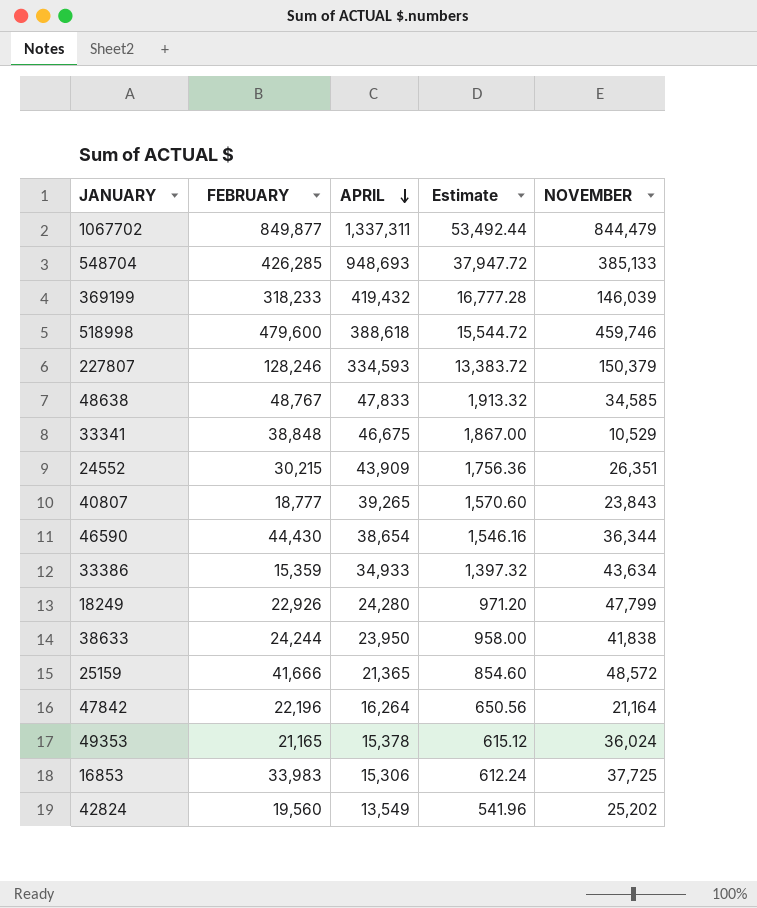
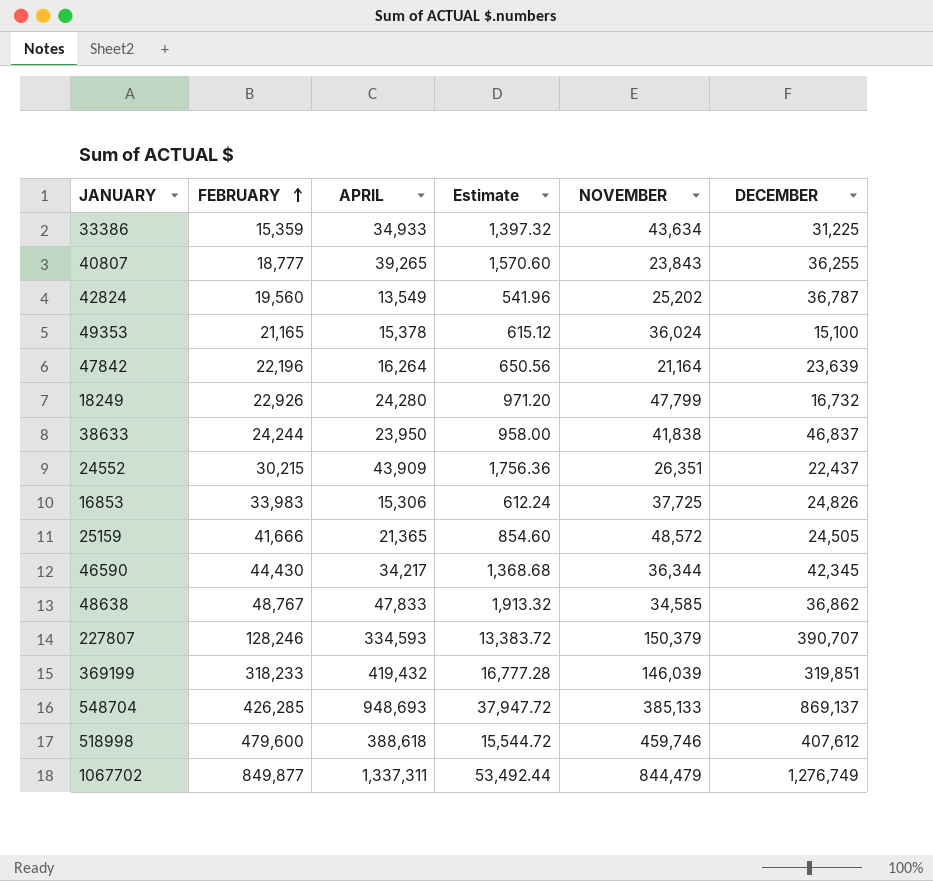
row order: APRIL descending -> FEBRUARY ascending
column DECEMBER | position: none -> 6
row 33341: 38,848 | 46,675 | 1,867.00 | 10,529 -> none
46590 | APRIL: 38,654 -> 34,217
46590 | Estimate: 1,546.16 -> 1,368.68

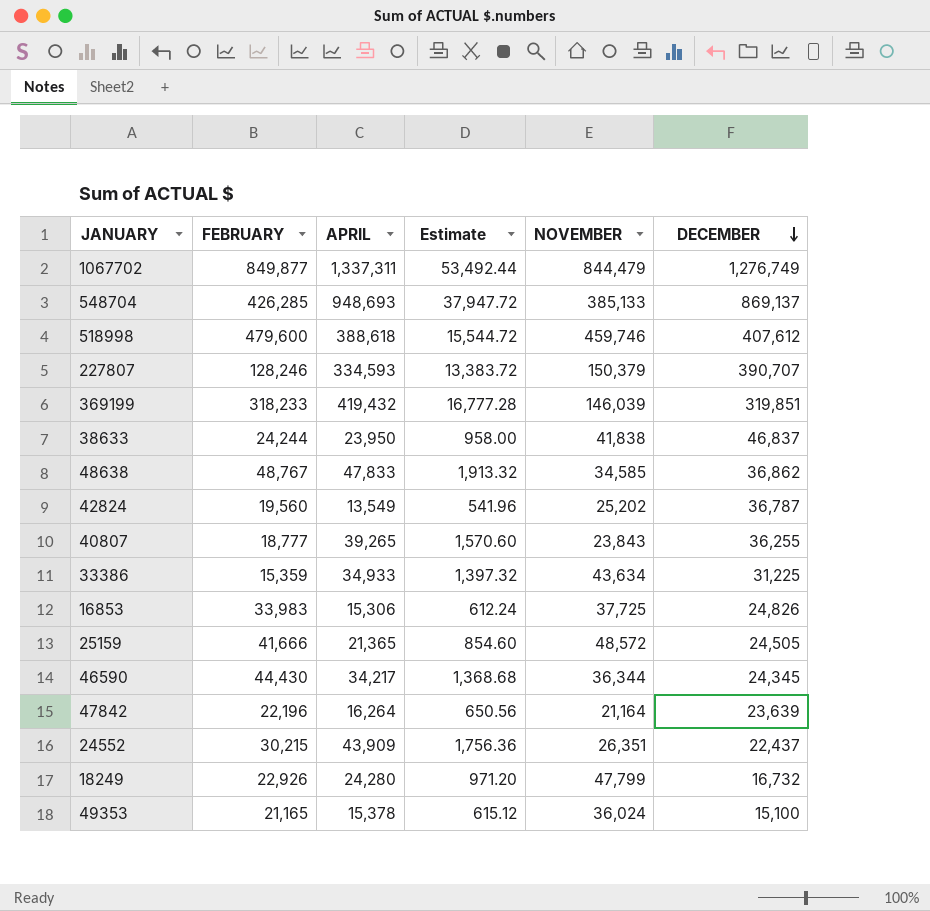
row order: FEBRUARY ascending -> DECEMBER descending
46590 | DECEMBER: 42,345 -> 24,345

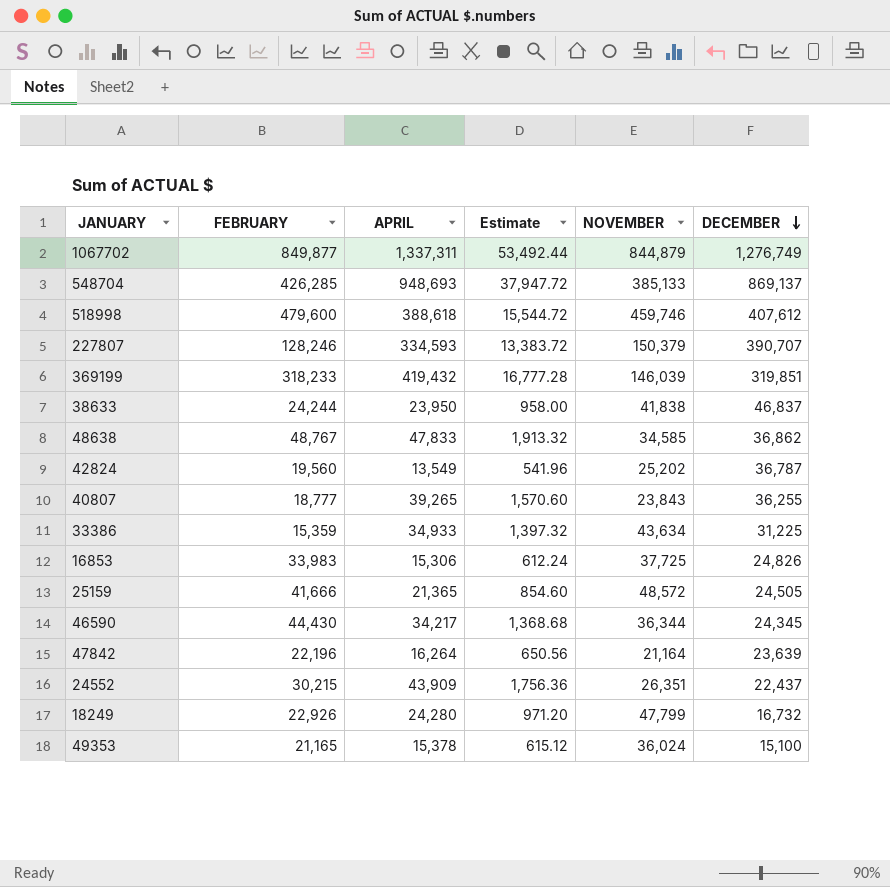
1067702 | NOVEMBER: 844,479 -> 844,879

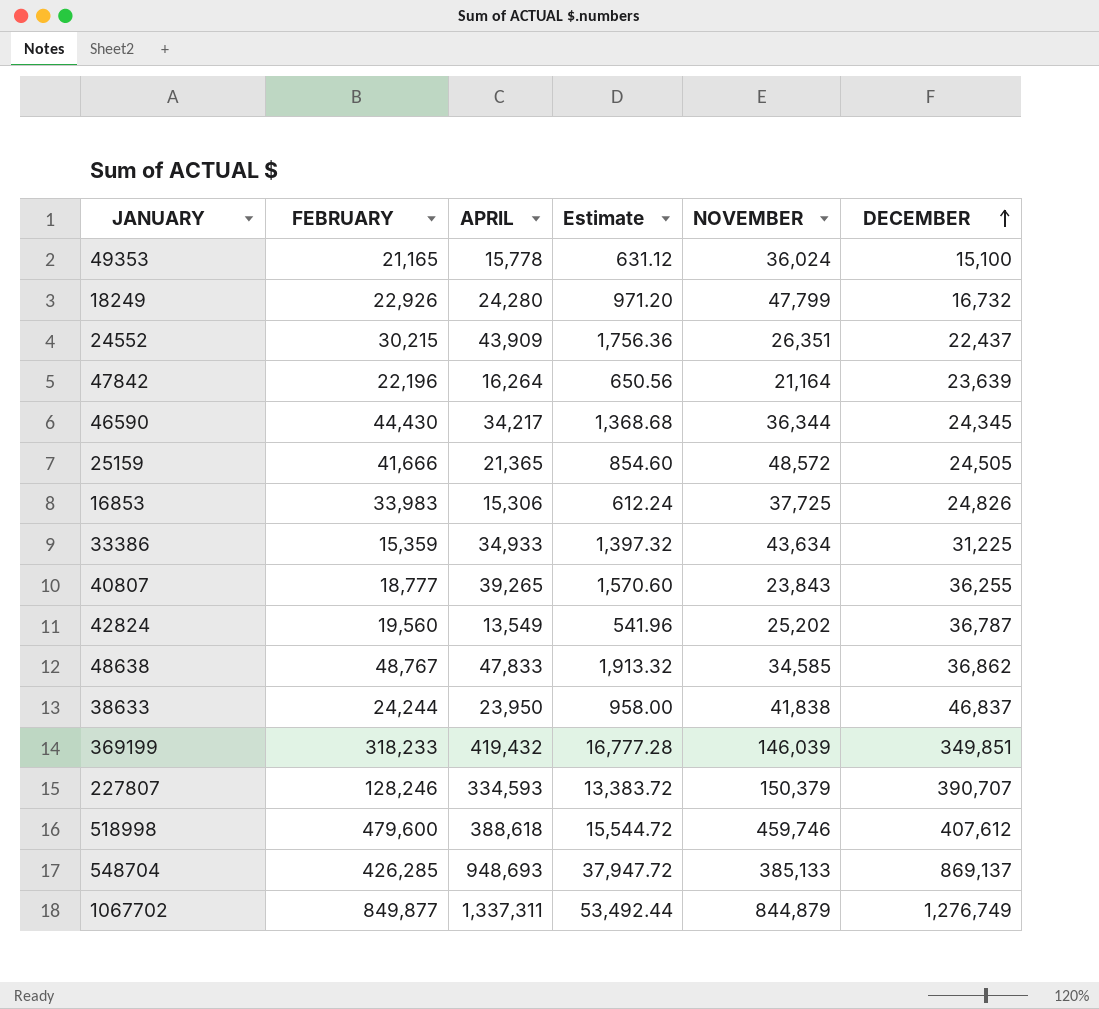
row order: DECEMBER descending -> DECEMBER ascending
49353 | APRIL: 15,378 -> 15,778
49353 | Estimate: 615.12 -> 631.12
369199 | DECEMBER: 319,851 -> 349,851

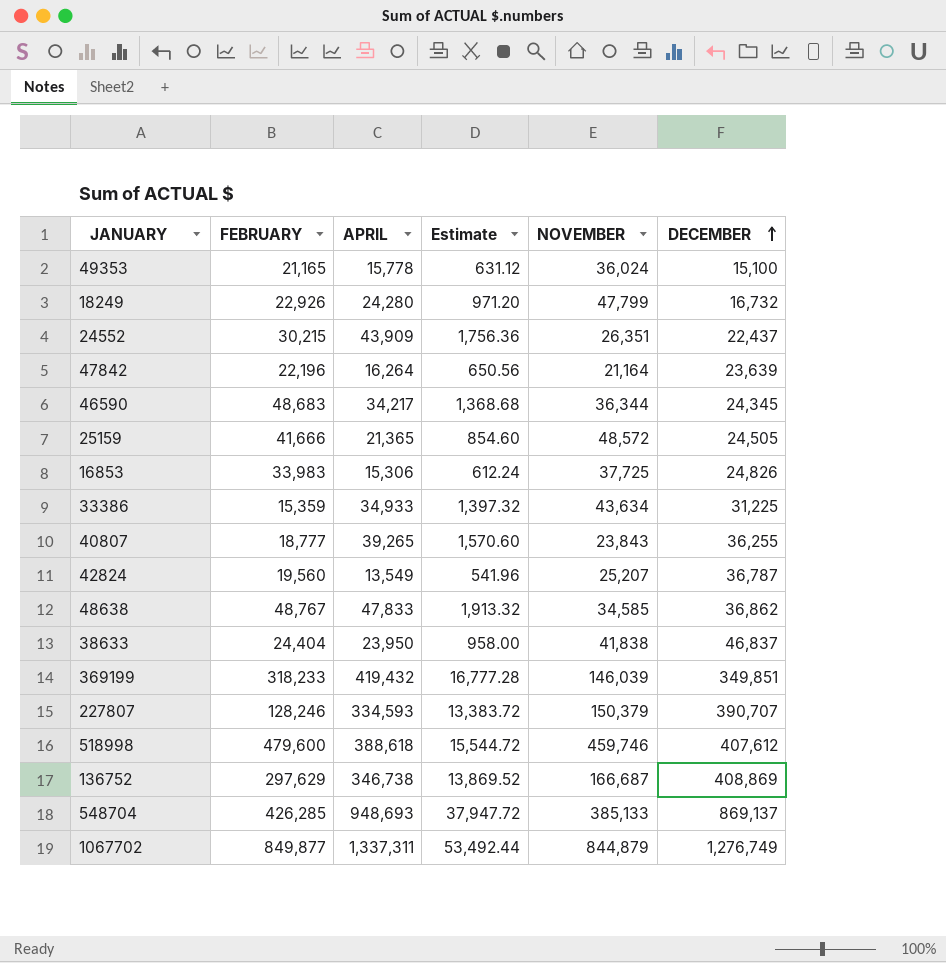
46590 | FEBRUARY: 44,430 -> 48,683
42824 | NOVEMBER: 25,202 -> 25,207
38633 | FEBRUARY: 24,244 -> 24,404
row 136752: none -> 297,629 | 346,738 | 13,869.52 | 166,687 | 408,869

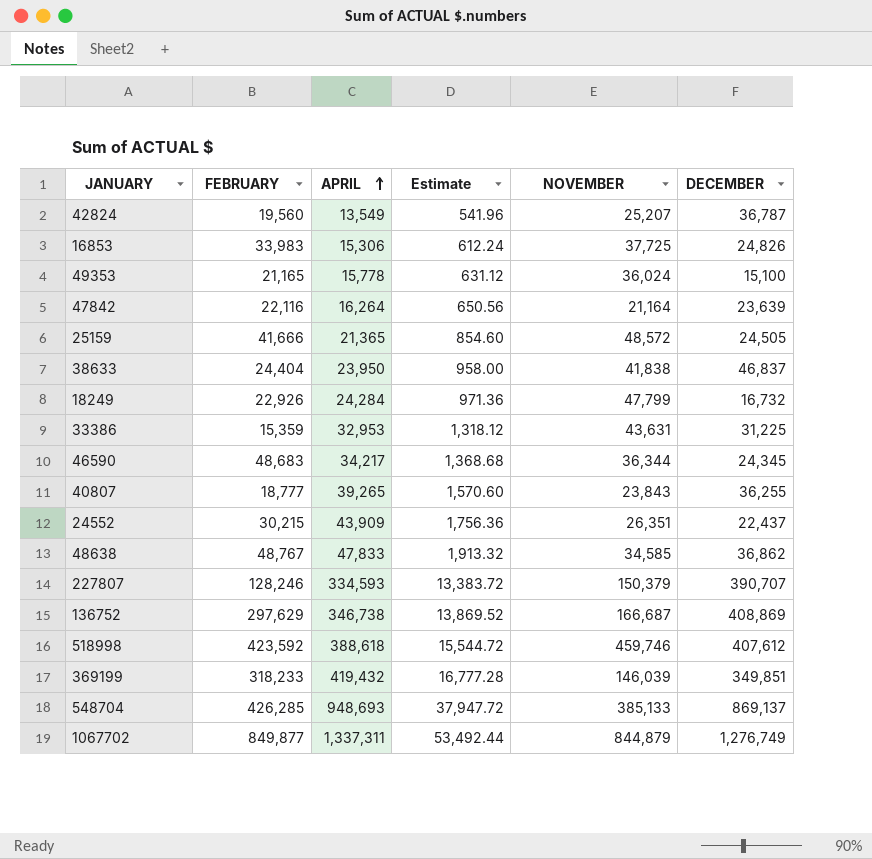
row order: DECEMBER ascending -> APRIL ascending
47842 | FEBRUARY: 22,196 -> 22,116
18249 | APRIL: 24,280 -> 24,284
18249 | Estimate: 971.20 -> 971.36
33386 | APRIL: 34,933 -> 32,953
33386 | Estimate: 1,397.32 -> 1,318.12
33386 | NOVEMBER: 43,634 -> 43,631
518998 | FEBRUARY: 479,600 -> 423,592

